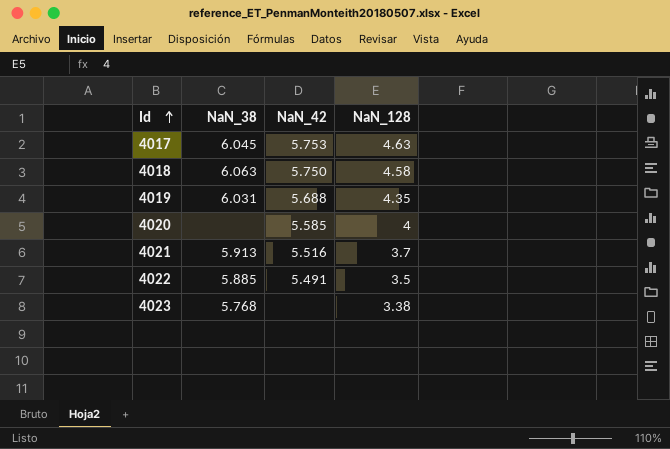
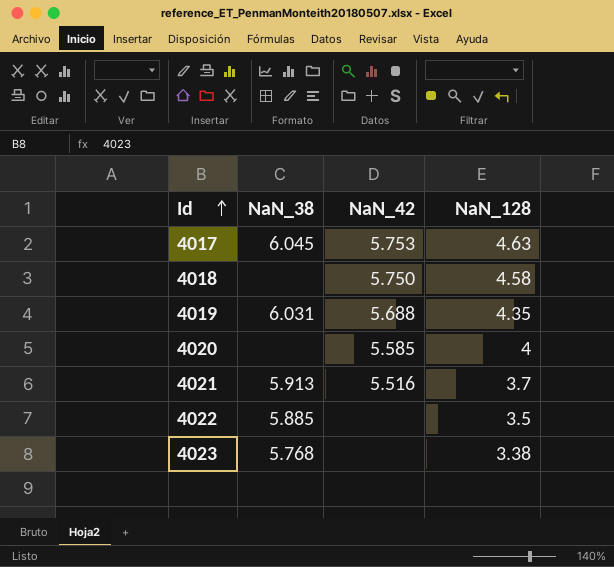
4018 | NaN_38: 6.063 -> none
4022 | NaN_42: 5.491 -> none

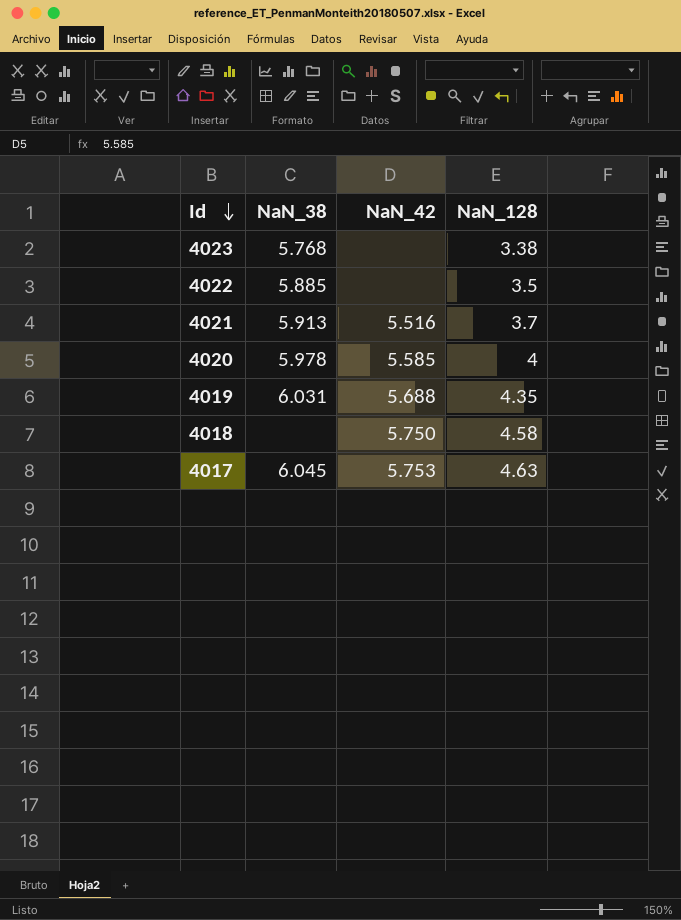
row order: Id ascending -> Id descending
4020 | NaN_38: none -> 5.978

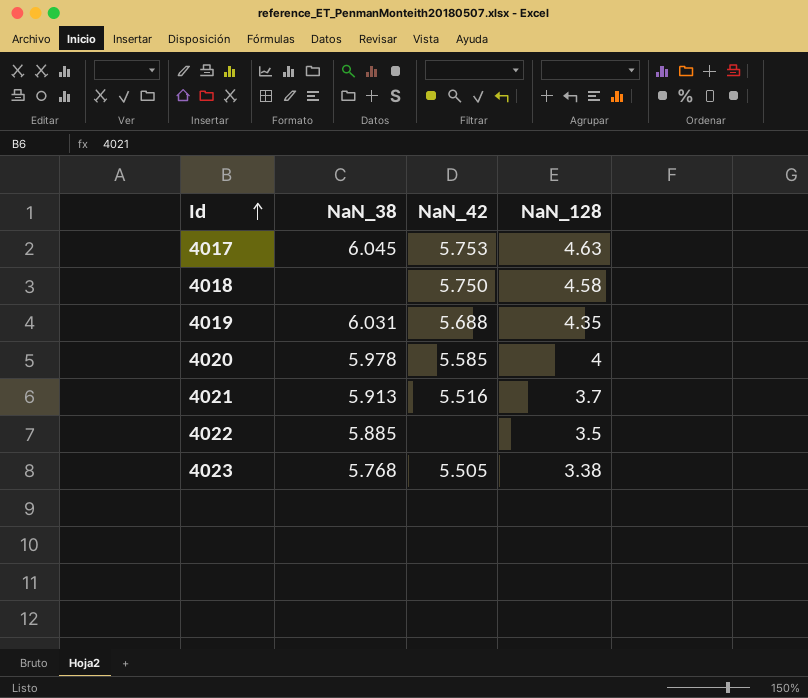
row order: Id descending -> Id ascending
4023 | NaN_42: none -> 5.505

